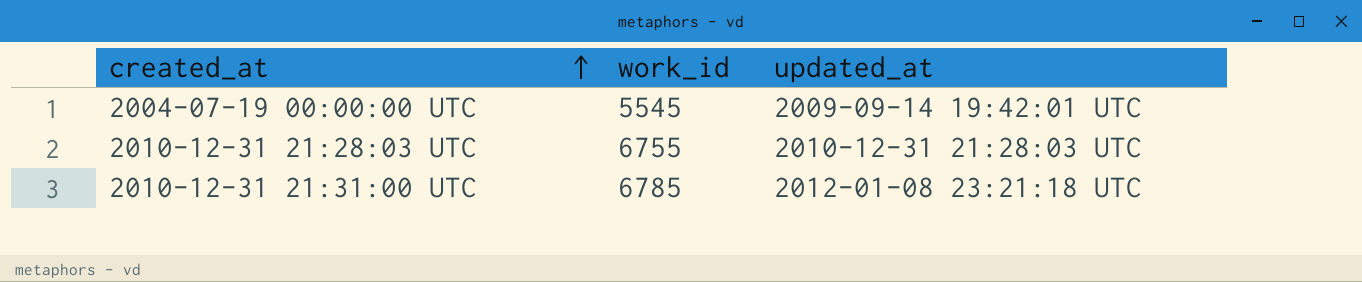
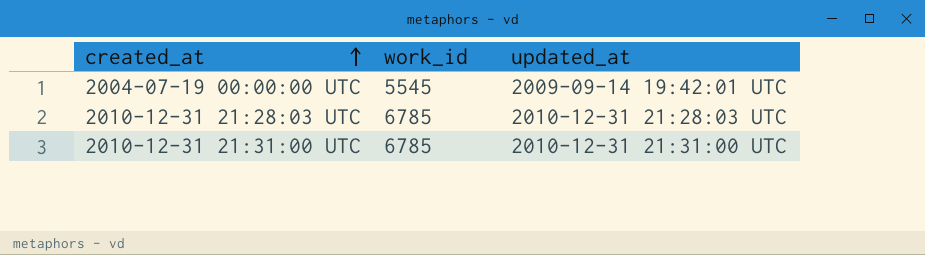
2010-12-31 21:28:03 UTC | work_id: 6755 -> 6785
2010-12-31 21:31:00 UTC | updated_at: 2012-01-08 23:21:18 UTC -> 2010-12-31 21:31:00 UTC

